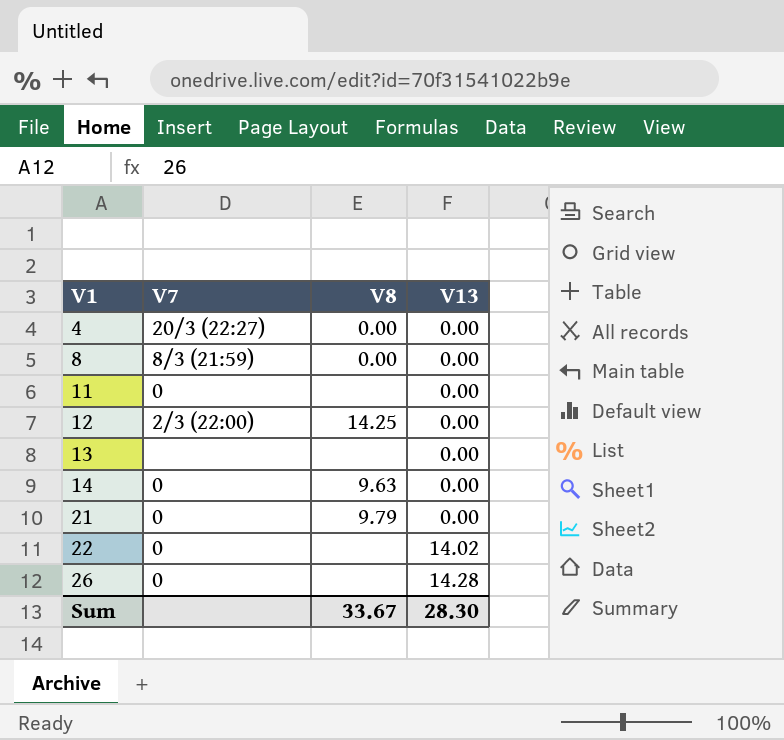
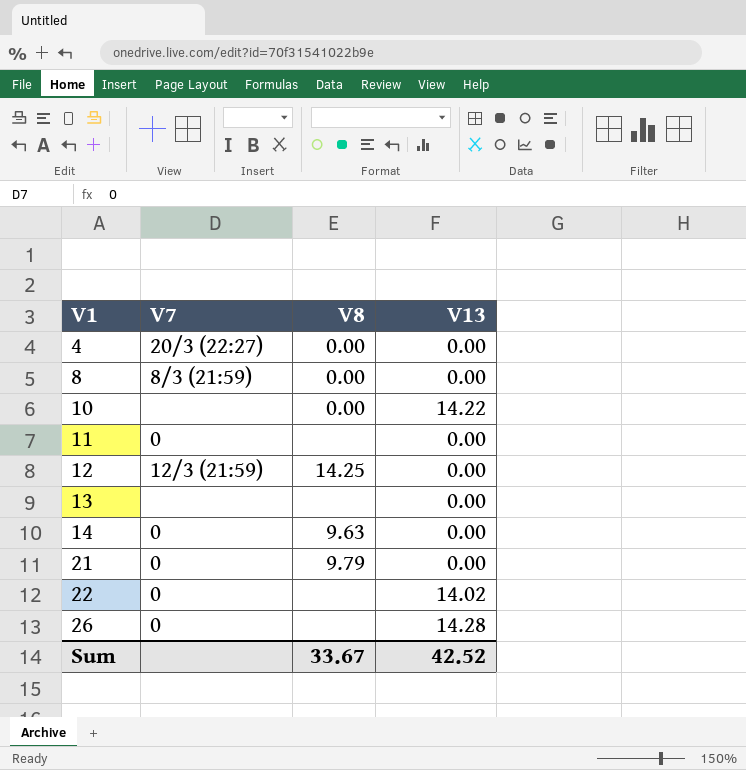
row 10: none -> none | 0.00 | 14.22
12 | V7: 2/3 (22:00) -> 12/3 (21:59)
Sum | V13: 28.30 -> 42.52

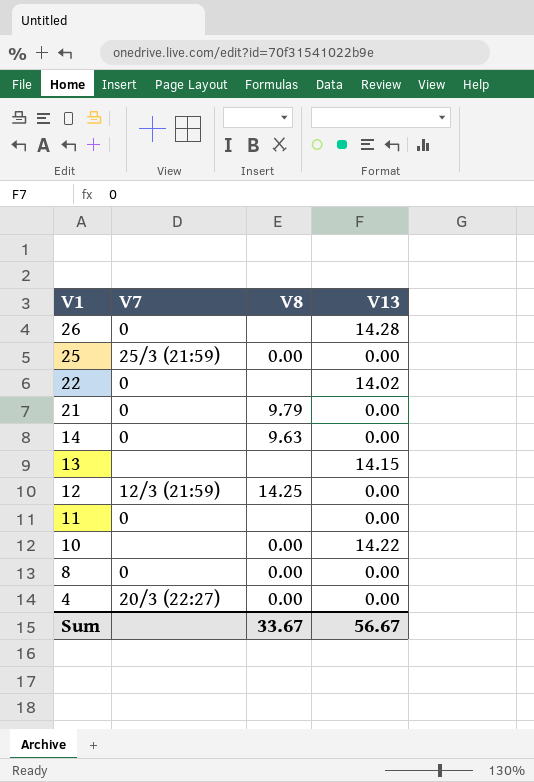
row order: V1 ascending -> V1 descending
row 25: none -> 25/3 (21:59) | 0.00 | 0.00
13 | V13: 0.00 -> 14.15
8 | V7: 8/3 (21:59) -> 0
Sum | V13: 42.52 -> 56.67

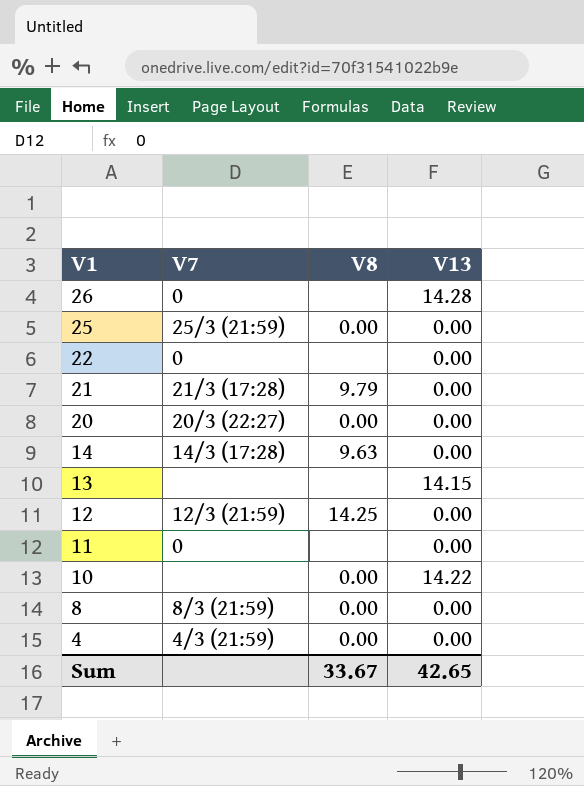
22 | V13: 14.02 -> 0.00
21 | V7: 0 -> 21/3 (17:28)
row 20: none -> 20/3 (22:27) | 0.00 | 0.00
14 | V7: 0 -> 14/3 (17:28)
8 | V7: 0 -> 8/3 (21:59)
4 | V7: 20/3 (22:27) -> 4/3 (21:59)
Sum | V13: 56.67 -> 42.65

